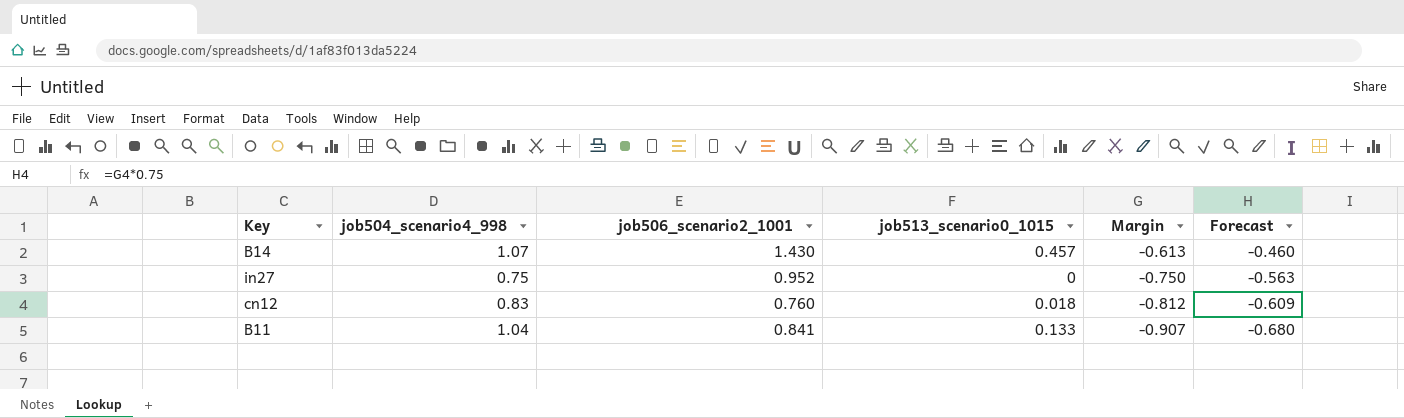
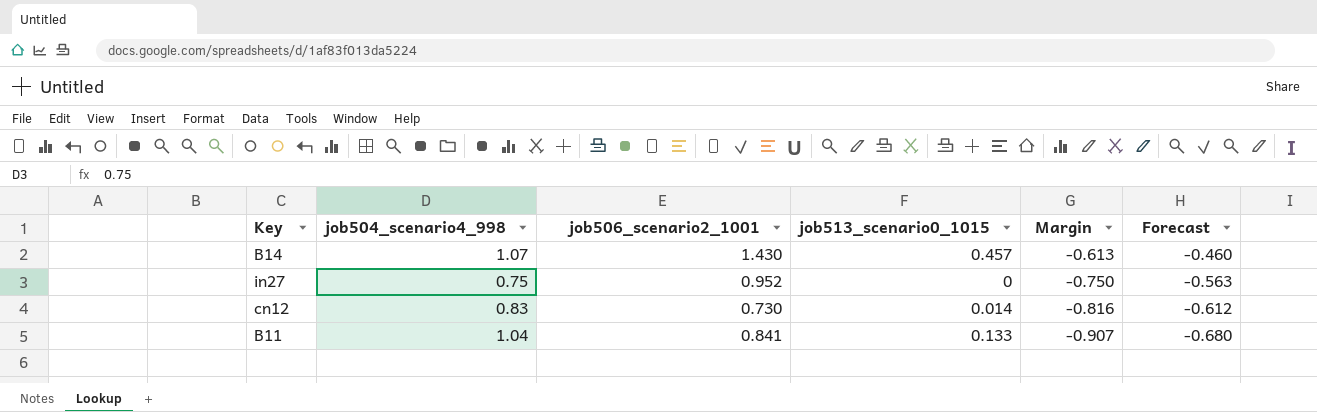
cn12 | job506_scenario2_1001: 0.760 -> 0.730
cn12 | job513_scenario0_1015: 0.018 -> 0.014
cn12 | Margin: -0.812 -> -0.816
cn12 | Forecast: -0.609 -> -0.612

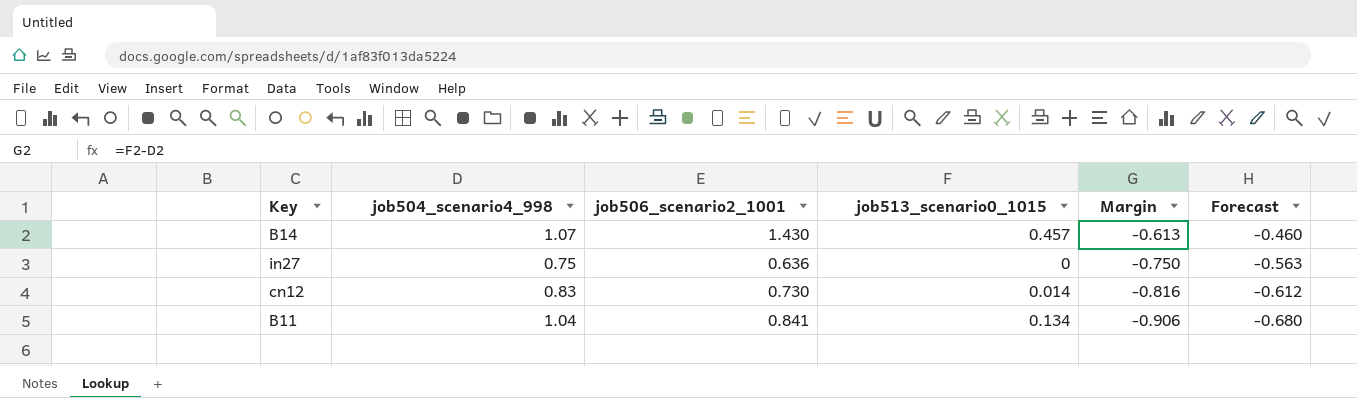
in27 | job506_scenario2_1001: 0.952 -> 0.636
B11 | job513_scenario0_1015: 0.133 -> 0.134
B11 | Margin: -0.907 -> -0.906

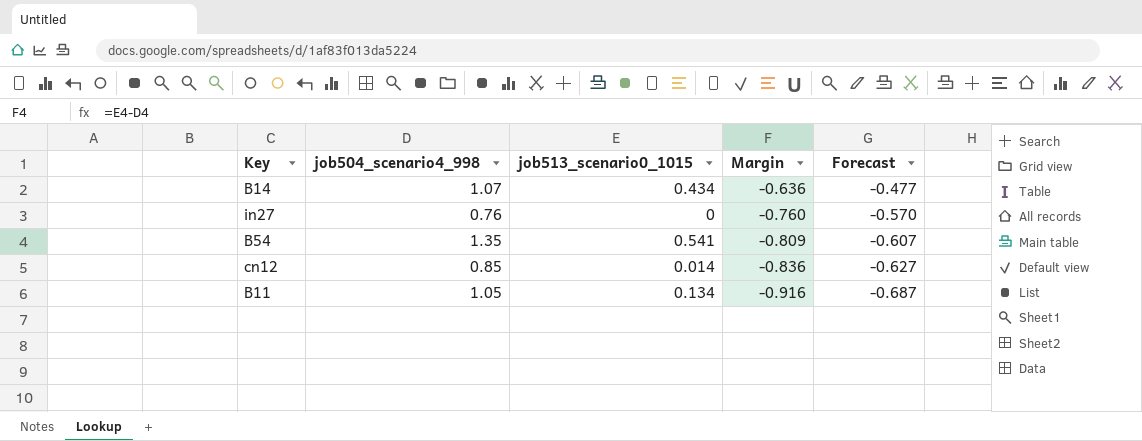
column job506_scenario2_1001 | position: 3 -> none
B14 | job513_scenario0_1015: 0.457 -> 0.434
B14 | Margin: -0.613 -> -0.636
B14 | Forecast: -0.460 -> -0.477
in27 | job504_scenario4_998: 0.75 -> 0.76
in27 | Margin: -0.750 -> -0.760
in27 | Forecast: -0.563 -> -0.570
row B54: none -> 1.35 | 0.541 | -0.809 | -0.607
cn12 | job504_scenario4_998: 0.83 -> 0.85
cn12 | Margin: -0.816 -> -0.836
cn12 | Forecast: -0.612 -> -0.627
B11 | job504_scenario4_998: 1.04 -> 1.05
B11 | Margin: -0.906 -> -0.916
B11 | Forecast: -0.680 -> -0.687

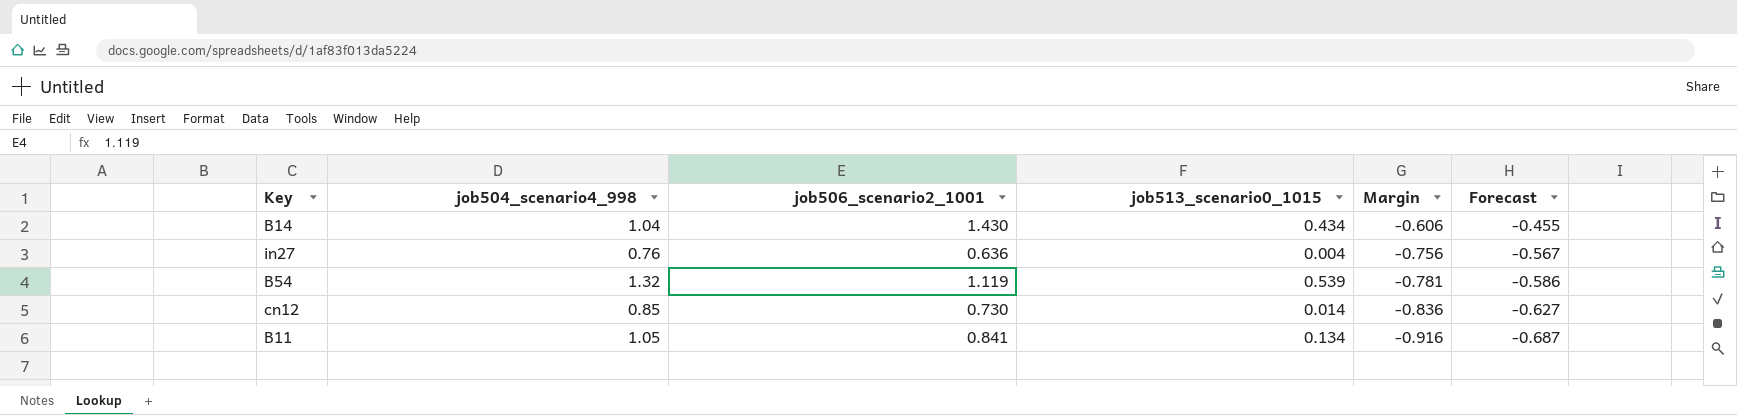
column job506_scenario2_1001 | position: none -> 3
B14 | job504_scenario4_998: 1.07 -> 1.04
B14 | Margin: -0.636 -> -0.606
B14 | Forecast: -0.477 -> -0.455
in27 | job513_scenario0_1015: 0 -> 0.004
in27 | Margin: -0.760 -> -0.756
in27 | Forecast: -0.570 -> -0.567
B54 | job504_scenario4_998: 1.35 -> 1.32
B54 | job513_scenario0_1015: 0.541 -> 0.539
B54 | Margin: -0.809 -> -0.781
B54 | Forecast: -0.607 -> -0.586

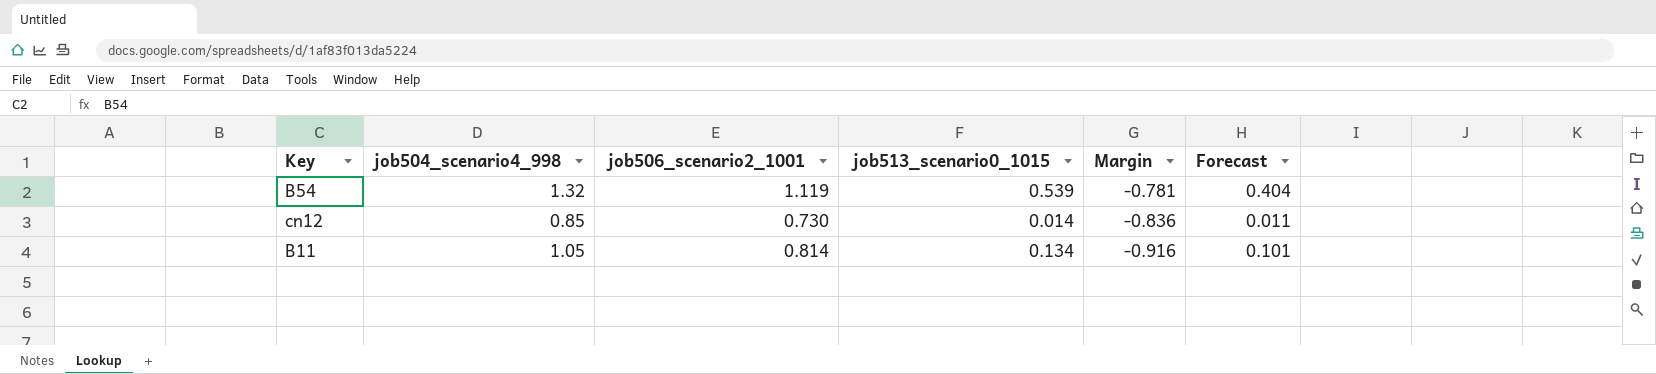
column Forecast | formula: [Margin] * 0.75 -> [job513_scenario0_1015] * 0.75
row B14: 1.04 | 1.430 | 0.434 | -0.606 | -0.455 -> none
row in27: 0.76 | 0.636 | 0.004 | -0.756 | -0.567 -> none
B11 | job506_scenario2_1001: 0.841 -> 0.814

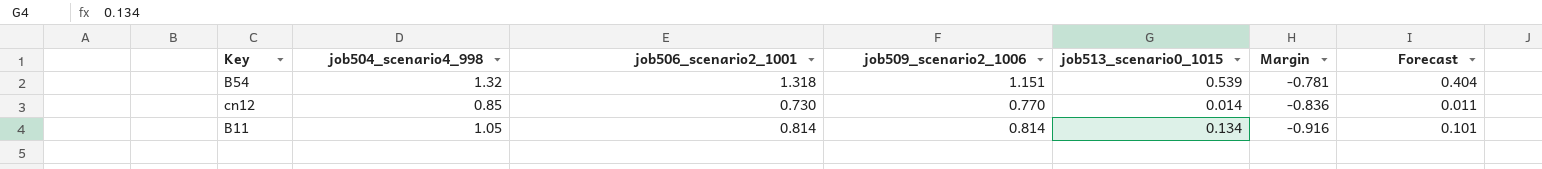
column job509_scenario2_1006 | position: none -> 4
B54 | job506_scenario2_1001: 1.119 -> 1.318

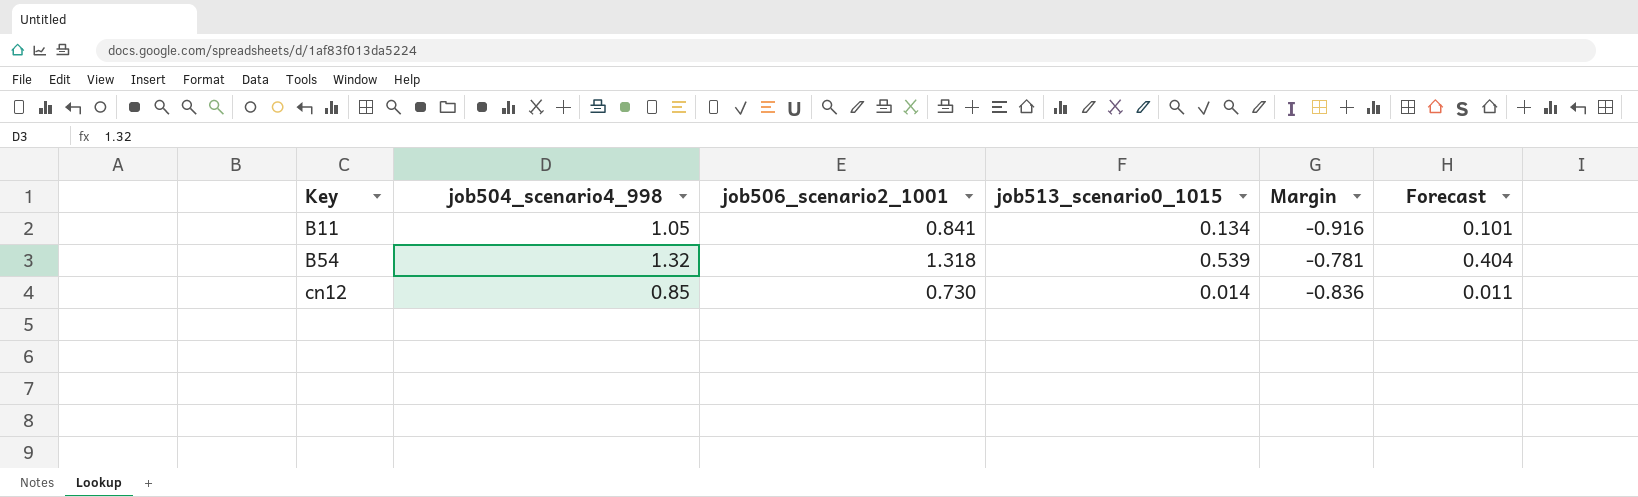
row order: Margin descending -> Key ascending
column job509_scenario2_1006 | position: 4 -> none
B11 | job506_scenario2_1001: 0.814 -> 0.841

